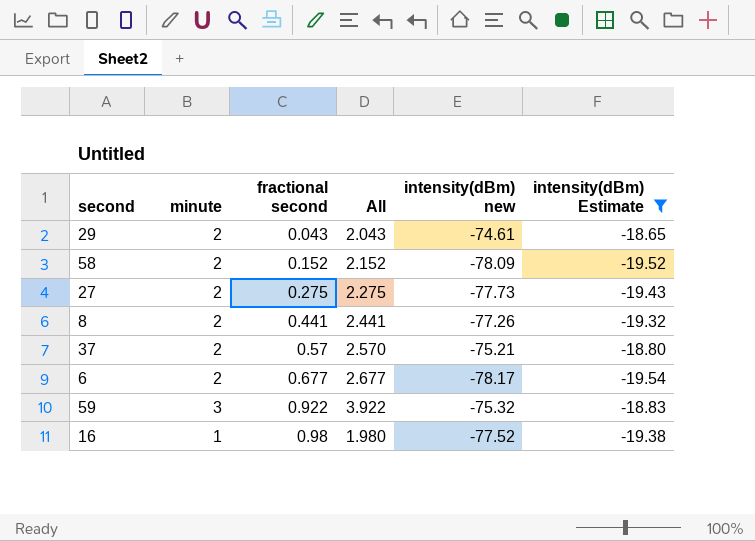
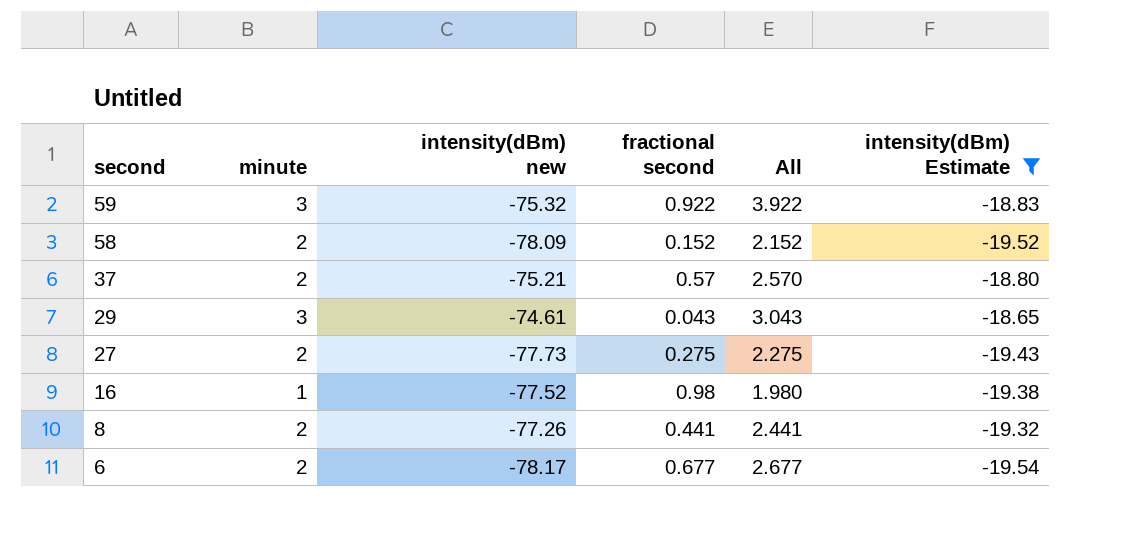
row order: fractional second ascending -> second descending
column intensity(dBm) new | position: 5 -> 3
29 | minute: 2 -> 3
29 | All: 2.043 -> 3.043

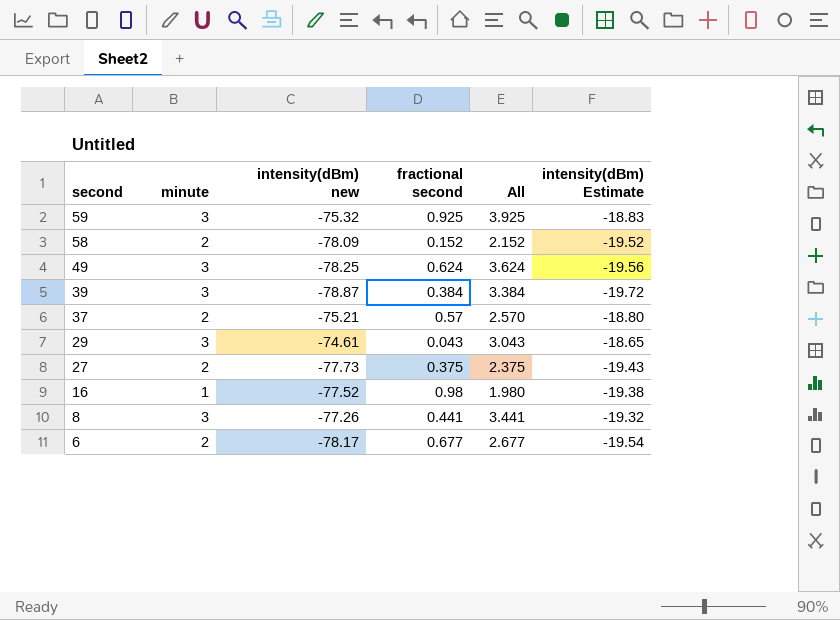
filter: intensity(dBm) Estimate >= -19.54 -> none
59 | fractional second: 0.922 -> 0.925
59 | All: 3.922 -> 3.925
27 | fractional second: 0.275 -> 0.375
27 | All: 2.275 -> 2.375
8 | minute: 2 -> 3
8 | All: 2.441 -> 3.441

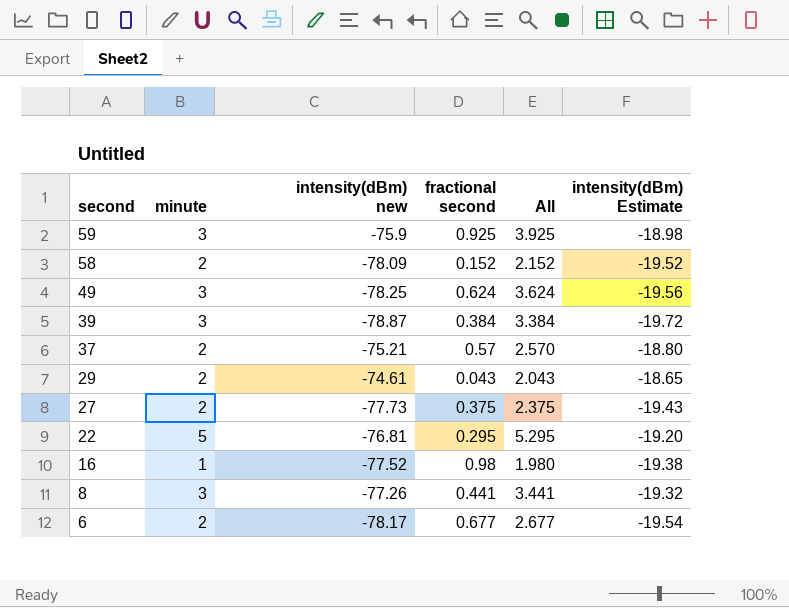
59 | intensity(dBm) new: -75.32 -> -75.9
59 | intensity(dBm) Estimate: -18.83 -> -18.98
29 | minute: 3 -> 2
29 | All: 3.043 -> 2.043
row 22: none -> 5 | -76.81 | 0.295 | 5.295 | -19.20

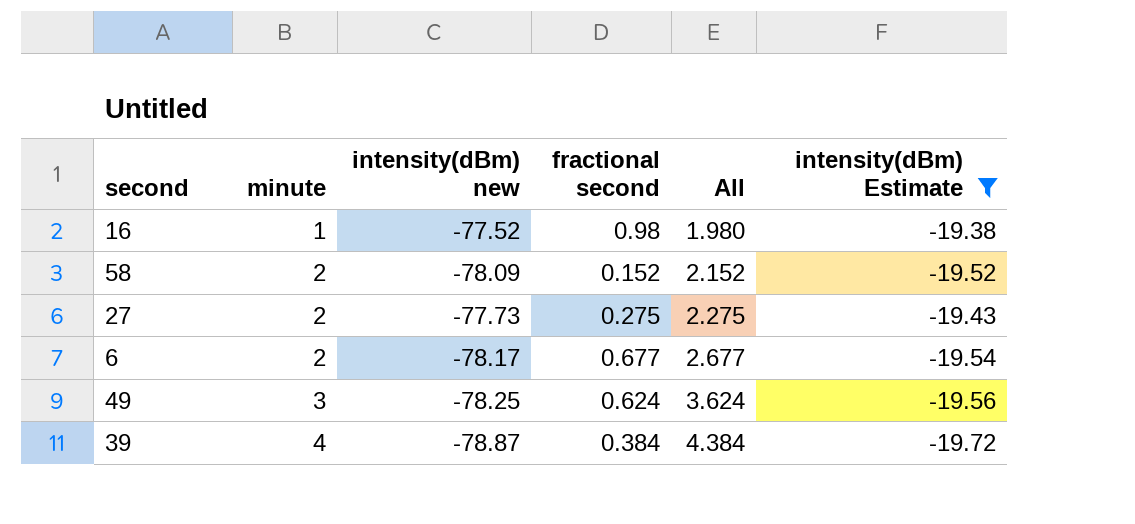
filter: none -> intensity(dBm) Estimate <= -19.38
row order: second descending -> minute ascending
27 | fractional second: 0.375 -> 0.275
27 | All: 2.375 -> 2.275
39 | minute: 3 -> 4
39 | All: 3.384 -> 4.384

